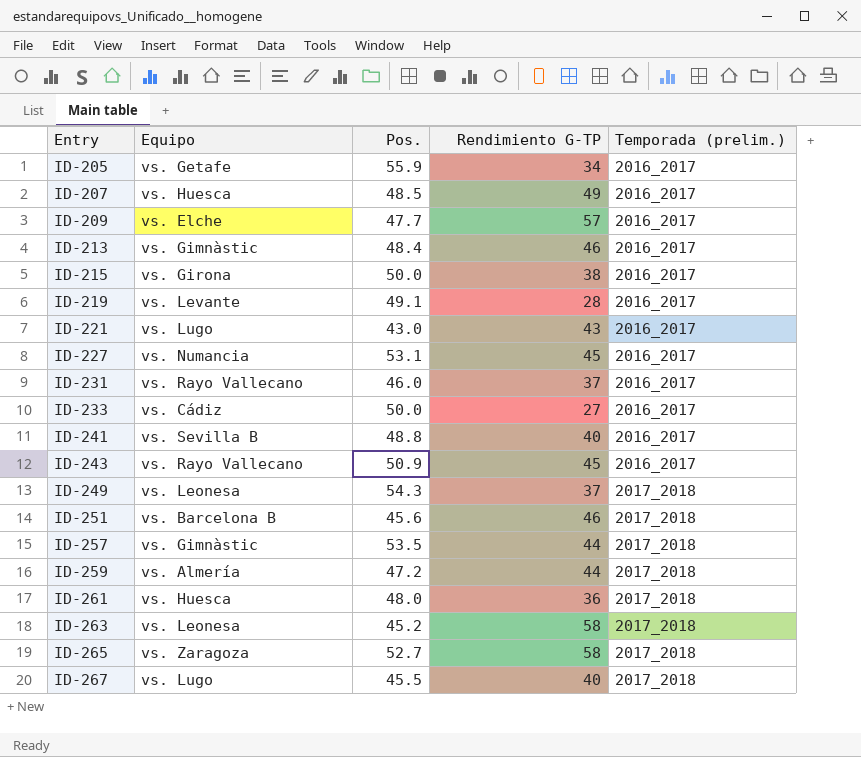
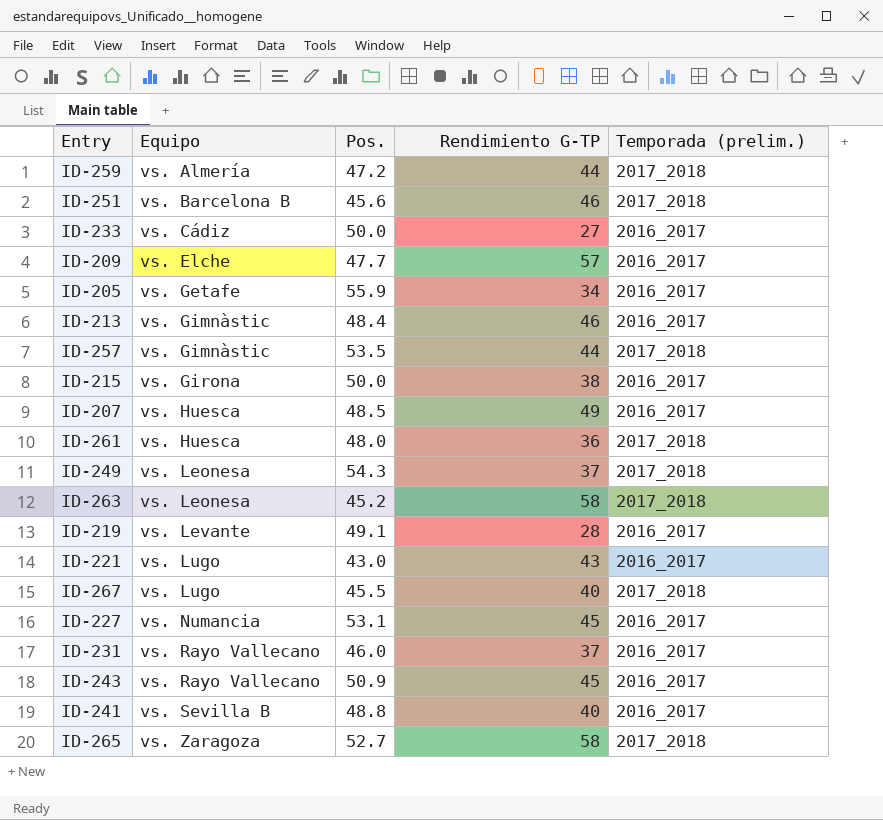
row order: Entry ascending -> Equipo ascending

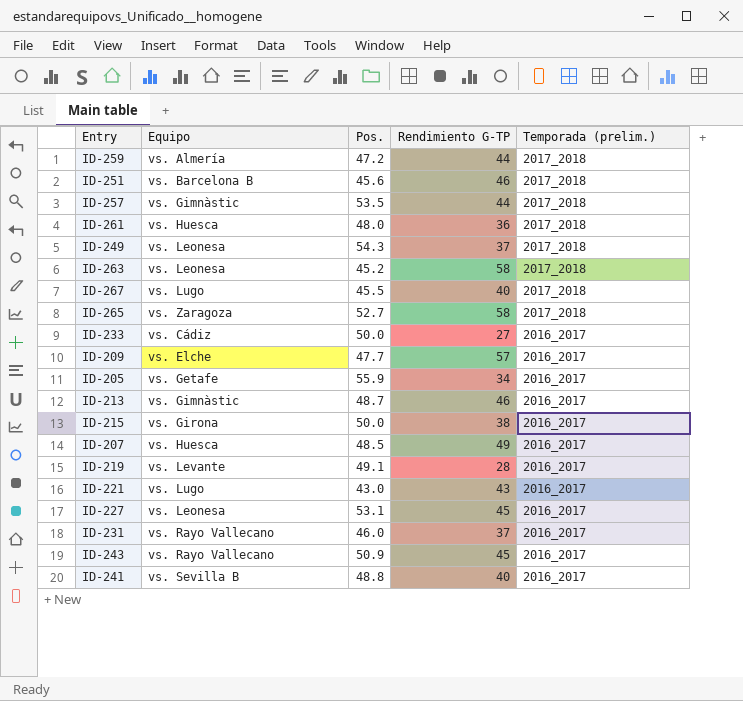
row order: Equipo ascending -> Temporada (prelim.) descending
ID-213 | Pos.: 48.4 -> 48.7
ID-227 | Equipo: vs. Numancia -> vs. Leonesa

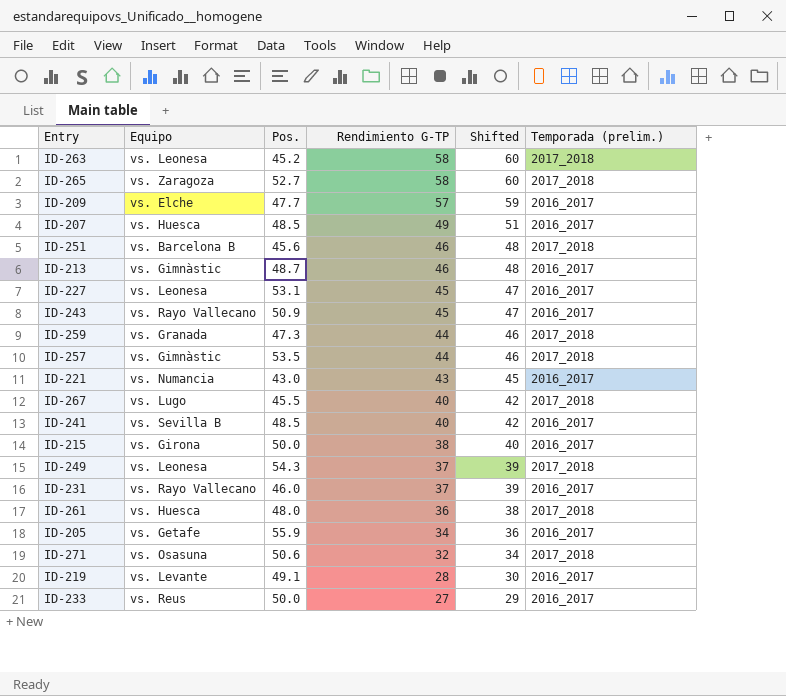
row order: Temporada (prelim.) descending -> Rendimiento G-TP descending
column Shifted | formula: none -> [Rendimiento G-TP] + 2
ID-259 | Equipo: vs. Almería -> vs. Granada
ID-259 | Pos.: 47.2 -> 47.3
ID-221 | Equipo: vs. Lugo -> vs. Numancia
ID-241 | Pos.: 48.8 -> 48.5
row ID-271: none -> vs. Osasuna | 50.6 | 32 | 34 | 2017_2018
ID-233 | Equipo: vs. Cádiz -> vs. Reus

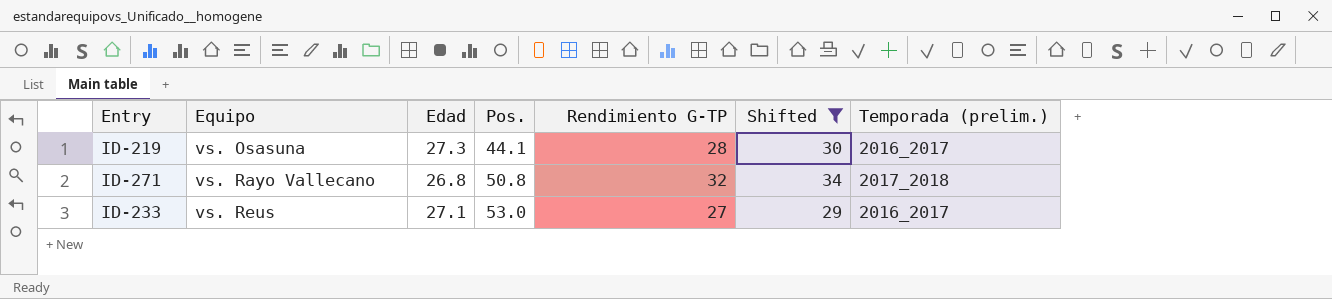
filter: none -> Shifted <= 34
row order: Rendimiento G-TP descending -> Equipo ascending
column Edad | position: none -> 3
ID-219 | Equipo: vs. Levante -> vs. Osasuna
ID-219 | Pos.: 49.1 -> 44.1
ID-271 | Equipo: vs. Osasuna -> vs. Rayo Vallecano
ID-271 | Pos.: 50.6 -> 50.8
ID-233 | Pos.: 50.0 -> 53.0

